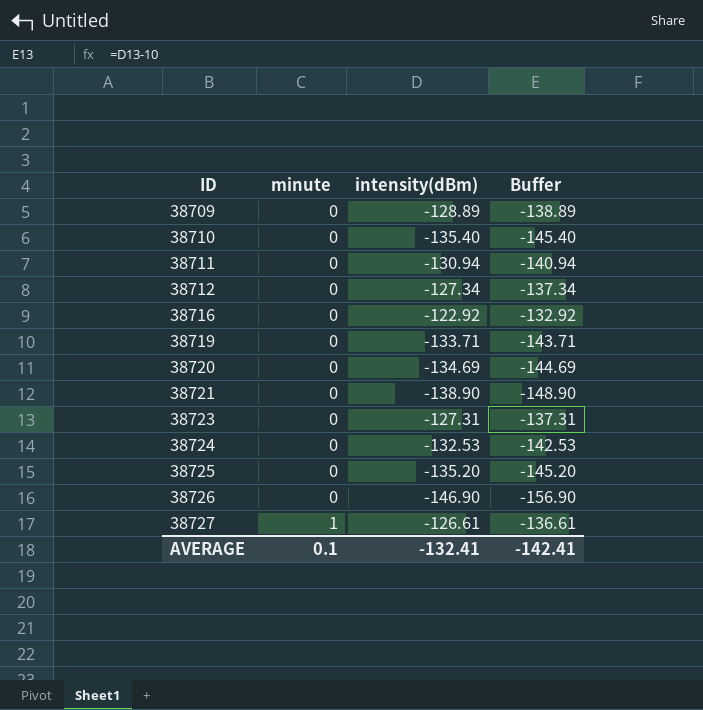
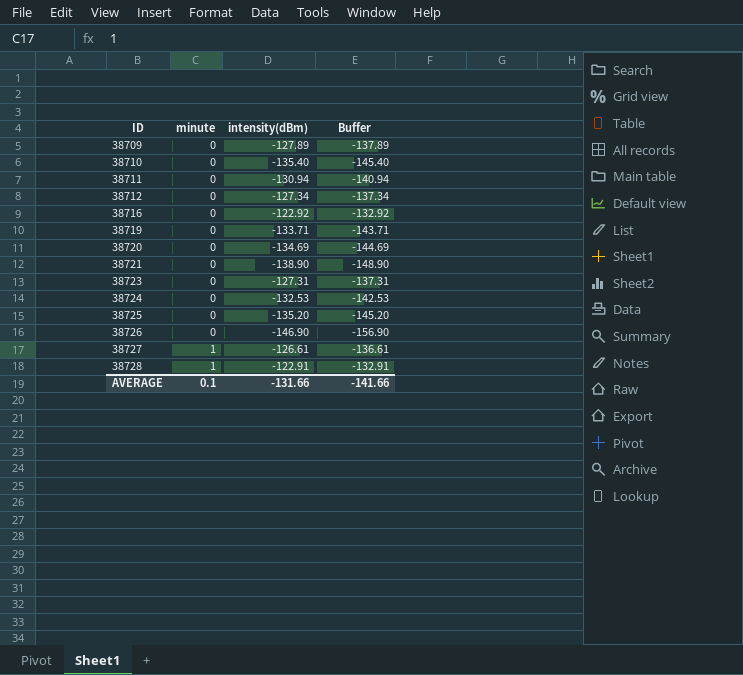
38709 | intensity(dBm): -128.89 -> -127.89
38709 | Buffer: -138.89 -> -137.89
row 38728: none -> 1 | -122.91 | -132.91
AVERAGE | intensity(dBm): -132.41 -> -131.66
AVERAGE | Buffer: -142.41 -> -141.66

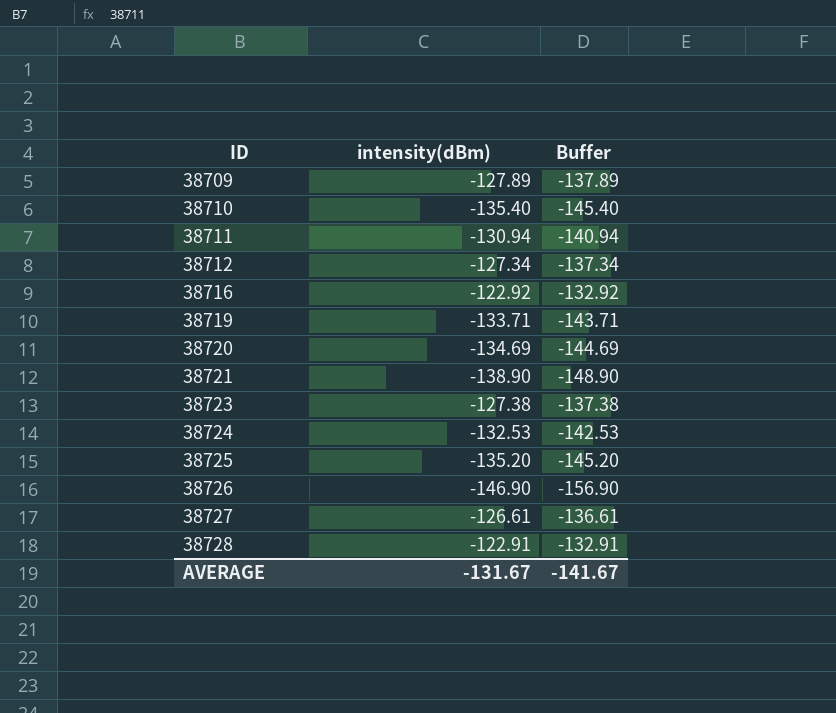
column minute | position: 2 -> none
38723 | intensity(dBm): -127.31 -> -127.38
38723 | Buffer: -137.31 -> -137.38
AVERAGE | intensity(dBm): -131.66 -> -131.67
AVERAGE | Buffer: -141.66 -> -141.67

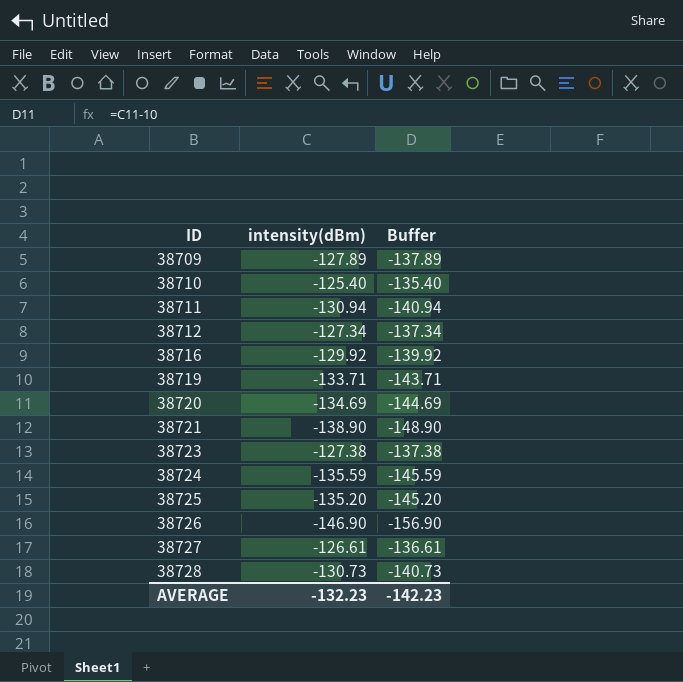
38710 | intensity(dBm): -135.40 -> -125.40
38710 | Buffer: -145.40 -> -135.40
38716 | intensity(dBm): -122.92 -> -129.92
38716 | Buffer: -132.92 -> -139.92
38724 | intensity(dBm): -132.53 -> -135.59
38724 | Buffer: -142.53 -> -145.59
38728 | intensity(dBm): -122.91 -> -130.73
38728 | Buffer: -132.91 -> -140.73
AVERAGE | intensity(dBm): -131.67 -> -132.23
AVERAGE | Buffer: -141.67 -> -142.23

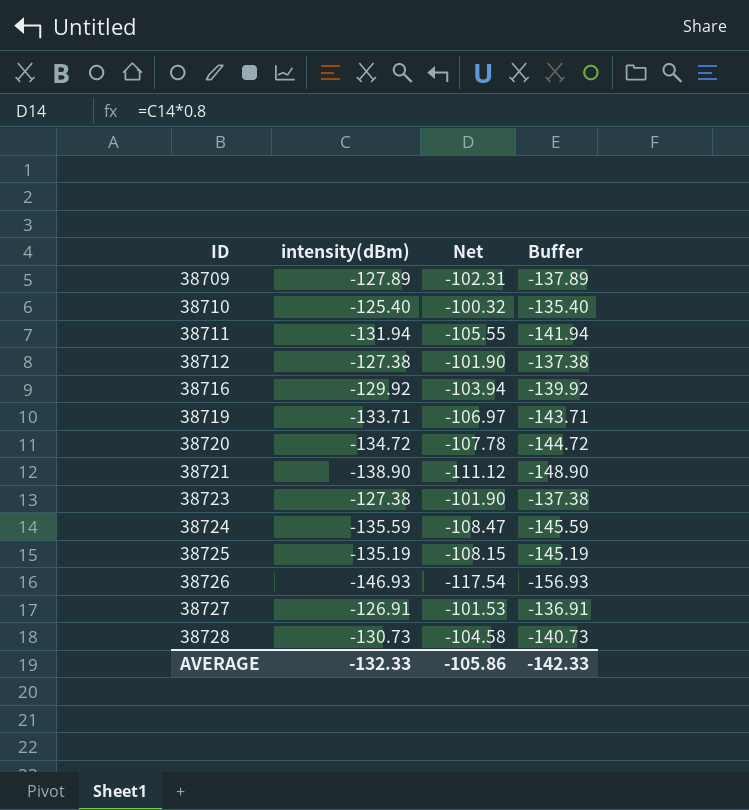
column Net | formula: none -> [intensity(dBm)] * 0.8
38711 | intensity(dBm): -130.94 -> -131.94
38711 | Buffer: -140.94 -> -141.94
38712 | intensity(dBm): -127.34 -> -127.38
38712 | Buffer: -137.34 -> -137.38
38720 | intensity(dBm): -134.69 -> -134.72
38720 | Buffer: -144.69 -> -144.72
38725 | intensity(dBm): -135.20 -> -135.19
38725 | Buffer: -145.20 -> -145.19
38726 | intensity(dBm): -146.90 -> -146.93
38726 | Buffer: -156.90 -> -156.93
38727 | intensity(dBm): -126.61 -> -126.91
38727 | Buffer: -136.61 -> -136.91
AVERAGE | intensity(dBm): -132.23 -> -132.33
AVERAGE | Buffer: -142.23 -> -142.33

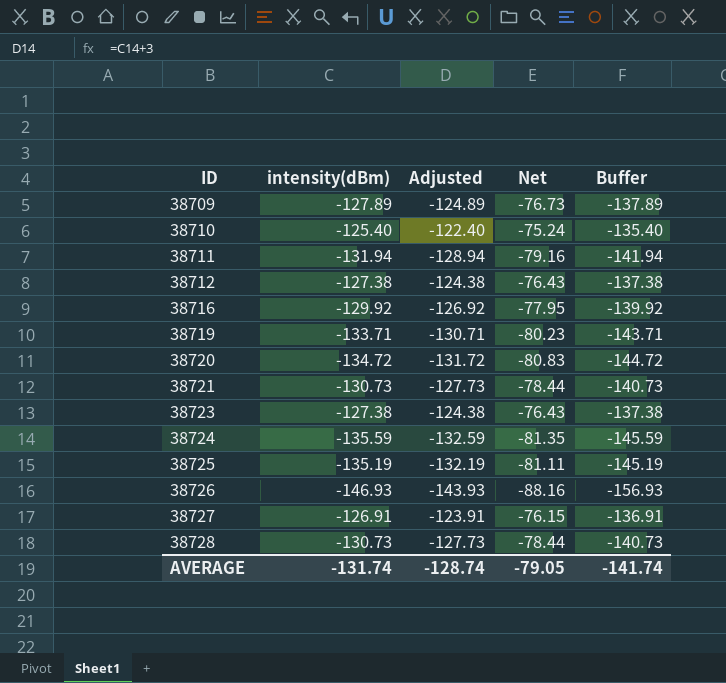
column Adjusted | formula: none -> [intensity(dBm)] + 3
column Net | formula: [intensity(dBm)] * 0.8 -> [intensity(dBm)] * 0.6
38721 | intensity(dBm): -138.90 -> -130.73
38721 | Buffer: -148.90 -> -140.73
AVERAGE | intensity(dBm): -132.33 -> -131.74
AVERAGE | Net: -105.86 -> -79.05
AVERAGE | Buffer: -142.33 -> -141.74

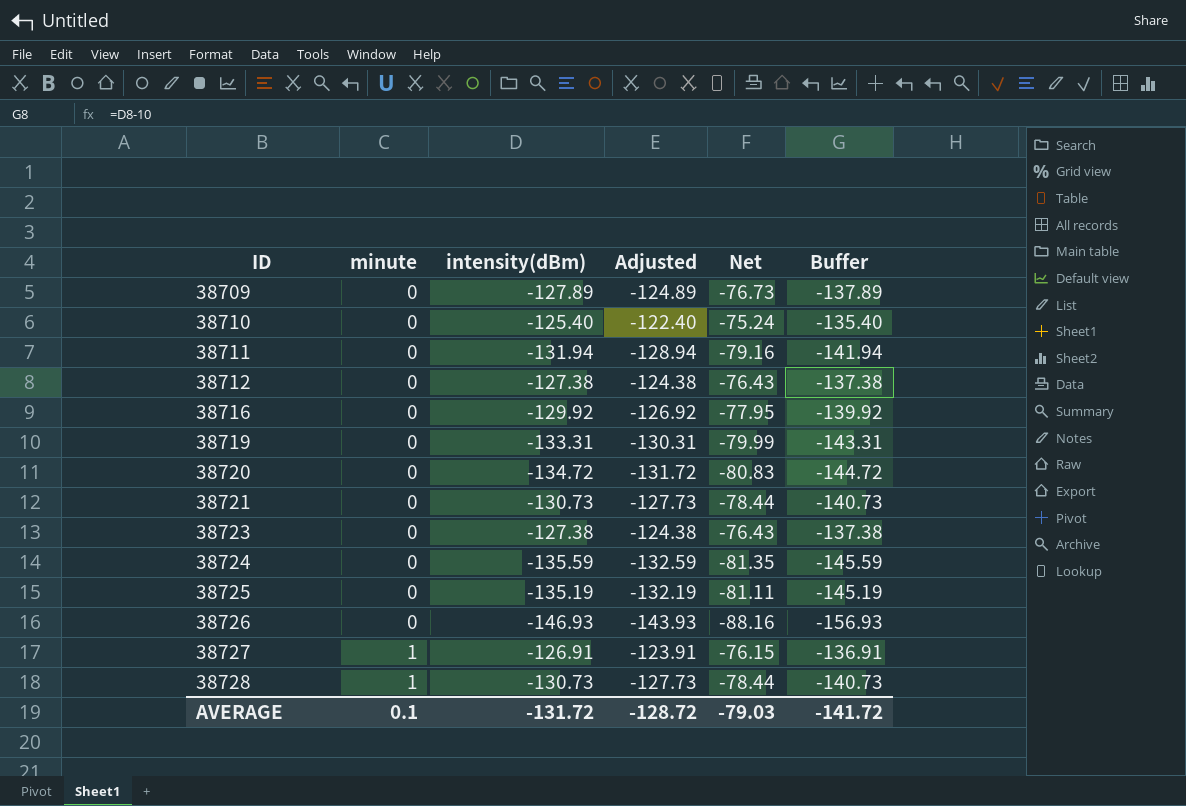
column minute | position: none -> 2
38719 | intensity(dBm): -133.71 -> -133.31
38719 | Adjusted: -130.71 -> -130.31
38719 | Net: -80.23 -> -79.99
38719 | Buffer: -143.71 -> -143.31
AVERAGE | intensity(dBm): -131.74 -> -131.72
AVERAGE | Adjusted: -128.74 -> -128.72
AVERAGE | Net: -79.05 -> -79.03
AVERAGE | Buffer: -141.74 -> -141.72

